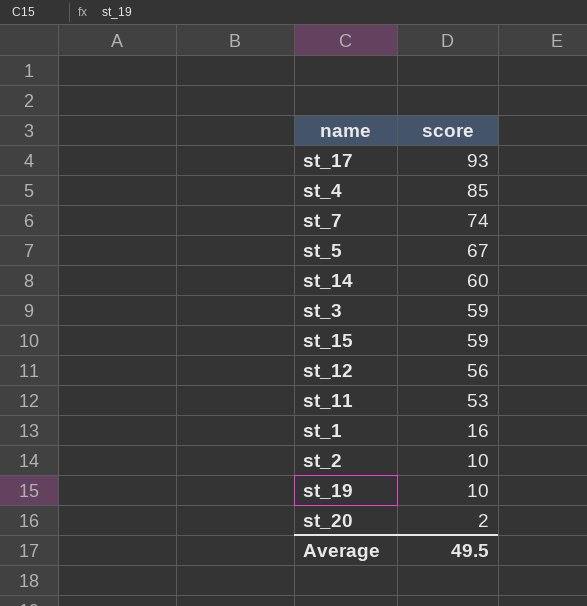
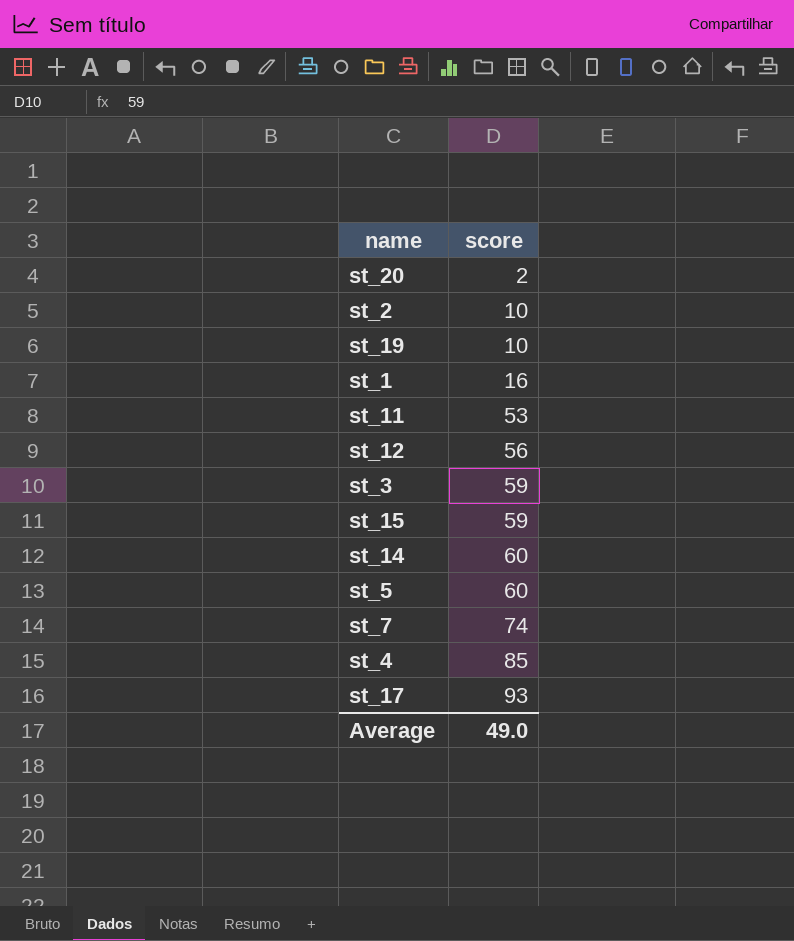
row order: score descending -> score ascending
st_5 | score: 67 -> 60
Average | score: 49.5 -> 49.0

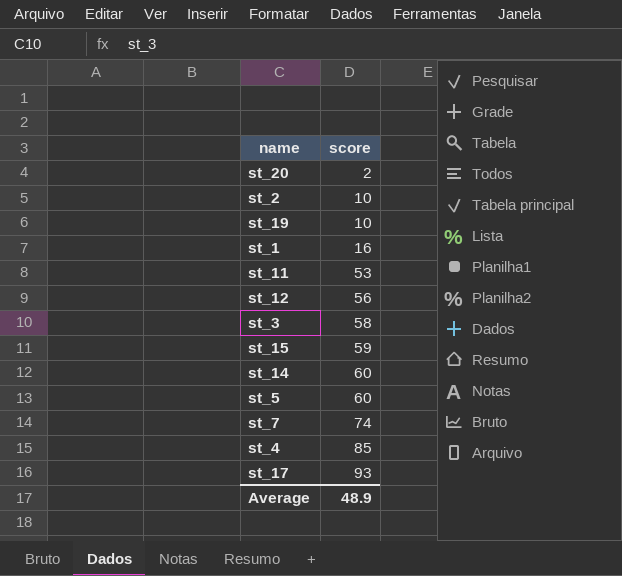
st_3 | score: 59 -> 58
Average | score: 49.0 -> 48.9

